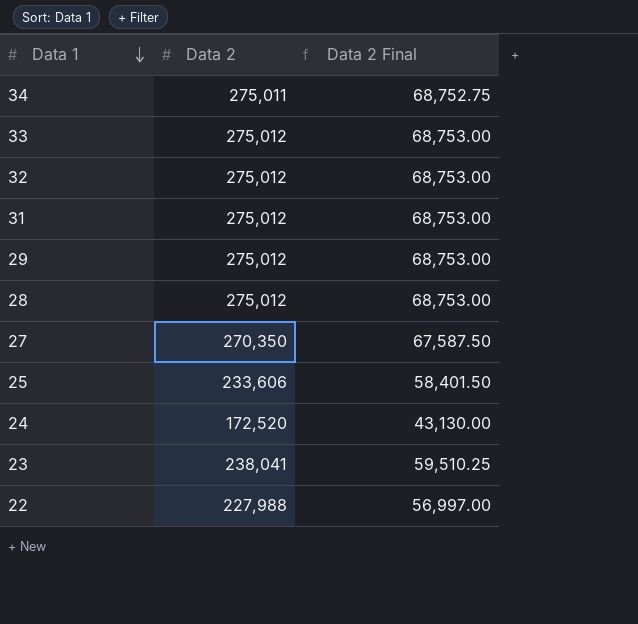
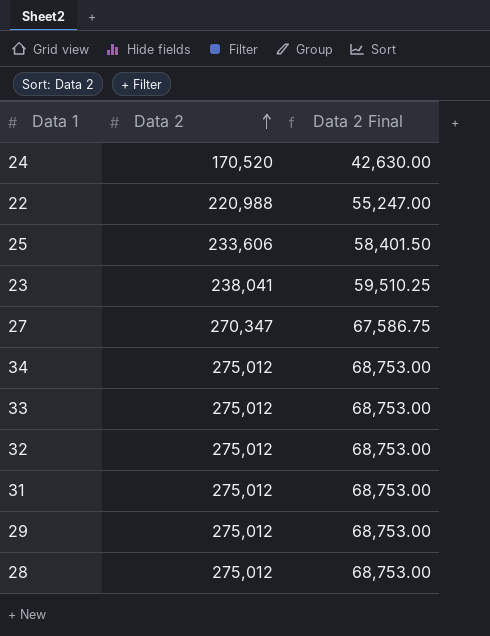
row order: Data 1 descending -> Data 2 ascending
24 | Data 2: 172,520 -> 170,520
24 | Data 2 Final: 43,130.00 -> 42,630.00
22 | Data 2: 227,988 -> 220,988
22 | Data 2 Final: 56,997.00 -> 55,247.00
27 | Data 2: 270,350 -> 270,347
27 | Data 2 Final: 67,587.50 -> 67,586.75
34 | Data 2: 275,011 -> 275,012
34 | Data 2 Final: 68,752.75 -> 68,753.00

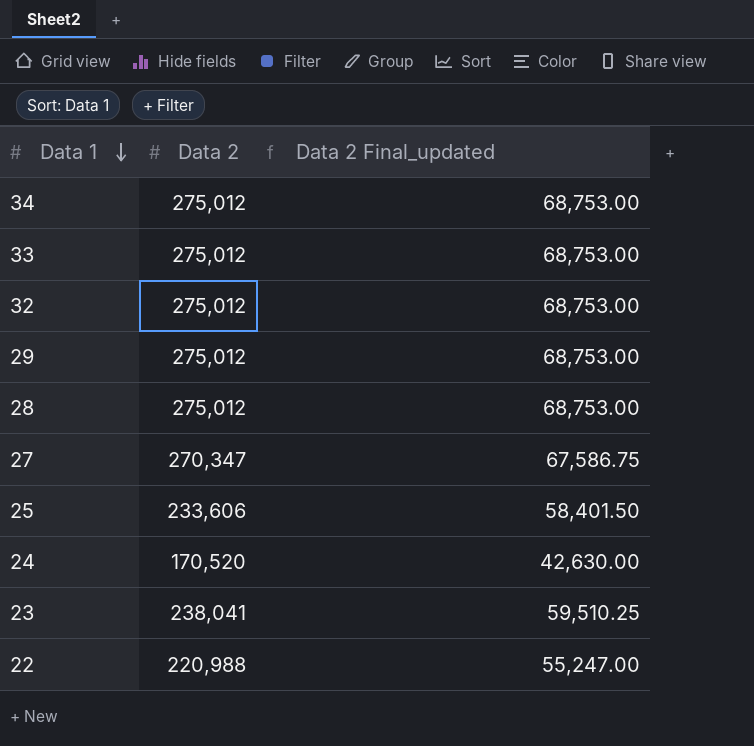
row order: Data 2 ascending -> Data 1 descending
column name: Data 2 Final -> Data 2 Final_updated
row 31: 275,012 | 68,753.00 -> none

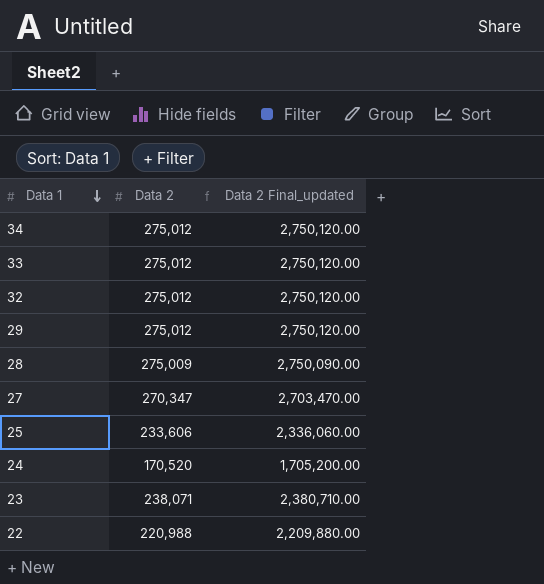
column Data 2 Final_updated | formula: [Data 2] * 0.25 -> [Data 2] * 10
28 | Data 2: 275,012 -> 275,009
23 | Data 2: 238,041 -> 238,071

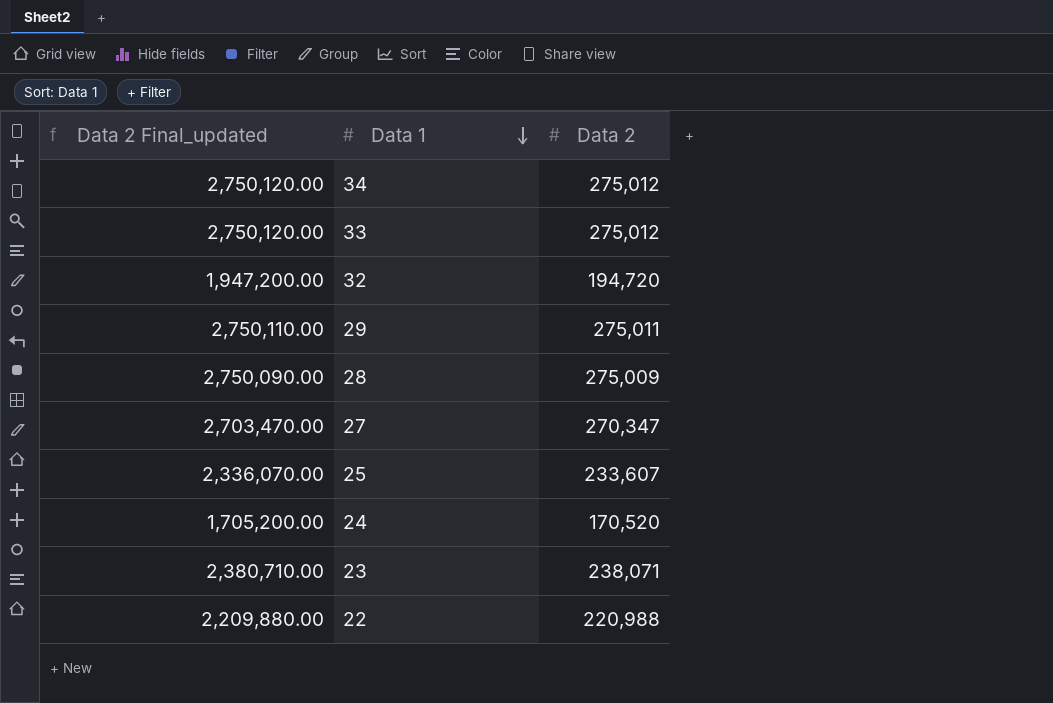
column Data 2 Final_updated | position: 3 -> 1
32 | Data 2 Final_updated: 2,750,120.00 -> 1,947,200.00
32 | Data 2: 275,012 -> 194,720
29 | Data 2 Final_updated: 2,750,120.00 -> 2,750,110.00
29 | Data 2: 275,012 -> 275,011
25 | Data 2 Final_updated: 2,336,060.00 -> 2,336,070.00
25 | Data 2: 233,606 -> 233,607

